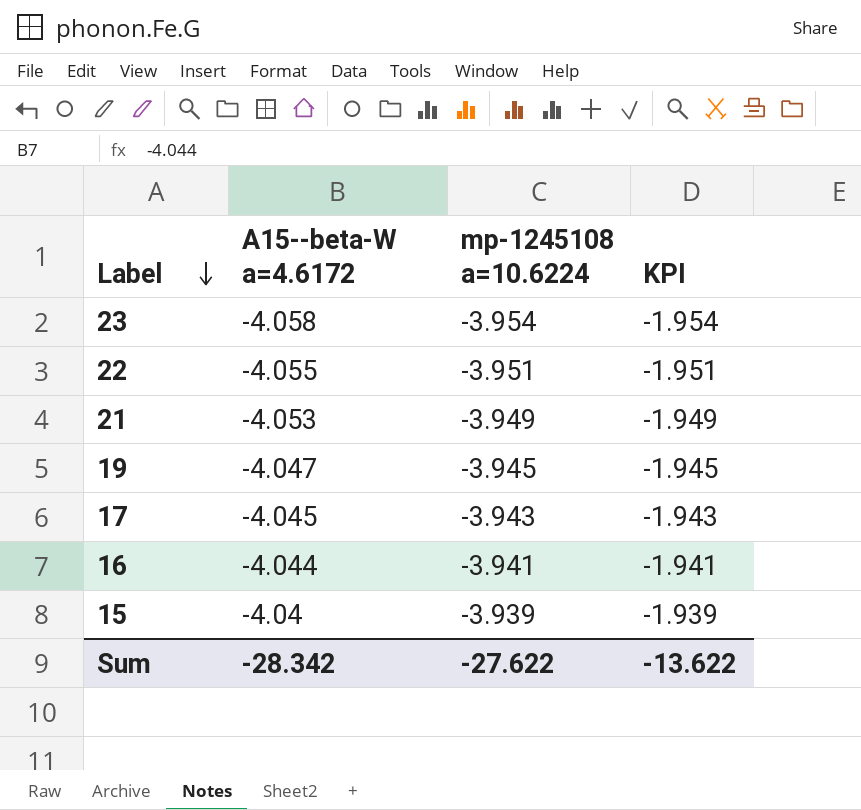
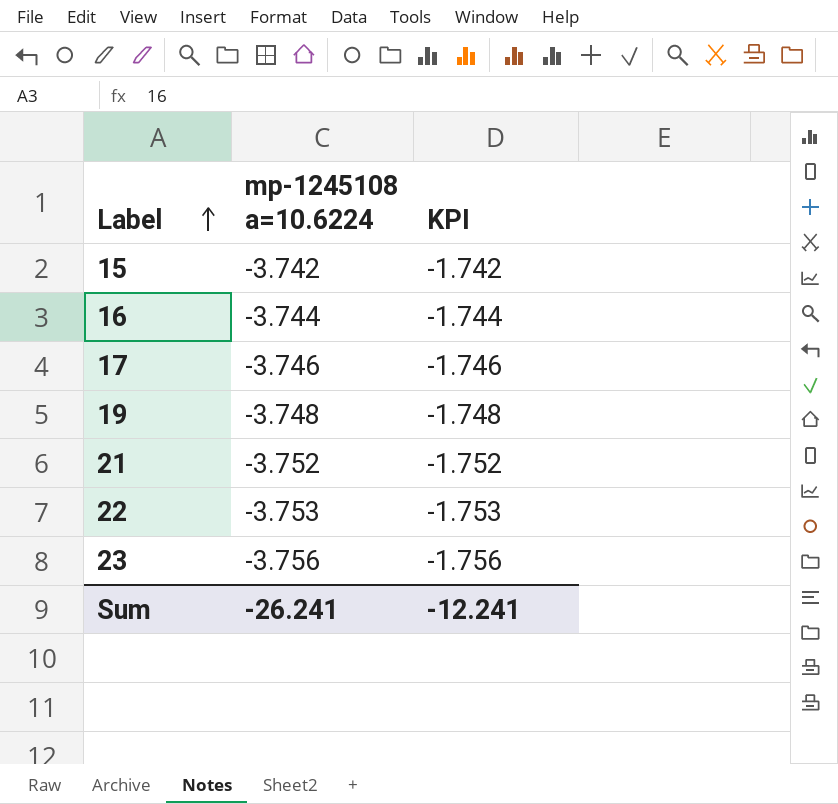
row order: Label descending -> Label ascending
column A15--beta-W a=4.6172 | position: 2 -> none
15 | mp-1245108 a=10.6224: -3.939 -> -3.742
15 | KPI: -1.939 -> -1.742
16 | mp-1245108 a=10.6224: -3.941 -> -3.744
16 | KPI: -1.941 -> -1.744
17 | mp-1245108 a=10.6224: -3.943 -> -3.746
17 | KPI: -1.943 -> -1.746
19 | mp-1245108 a=10.6224: -3.945 -> -3.748
19 | KPI: -1.945 -> -1.748
21 | mp-1245108 a=10.6224: -3.949 -> -3.752
21 | KPI: -1.949 -> -1.752
22 | mp-1245108 a=10.6224: -3.951 -> -3.753
22 | KPI: -1.951 -> -1.753
23 | mp-1245108 a=10.6224: -3.954 -> -3.756
23 | KPI: -1.954 -> -1.756
Sum | mp-1245108 a=10.6224: -27.622 -> -26.241
Sum | KPI: -13.622 -> -12.241

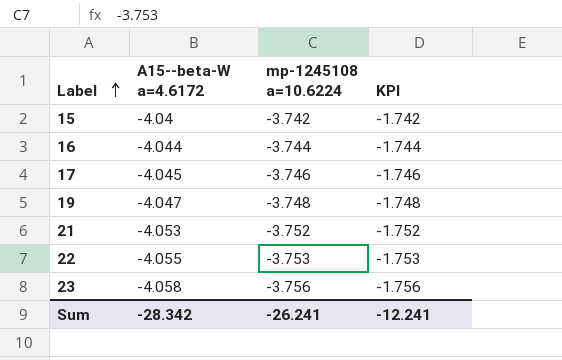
column A15--beta-W a=4.6172 | position: none -> 2

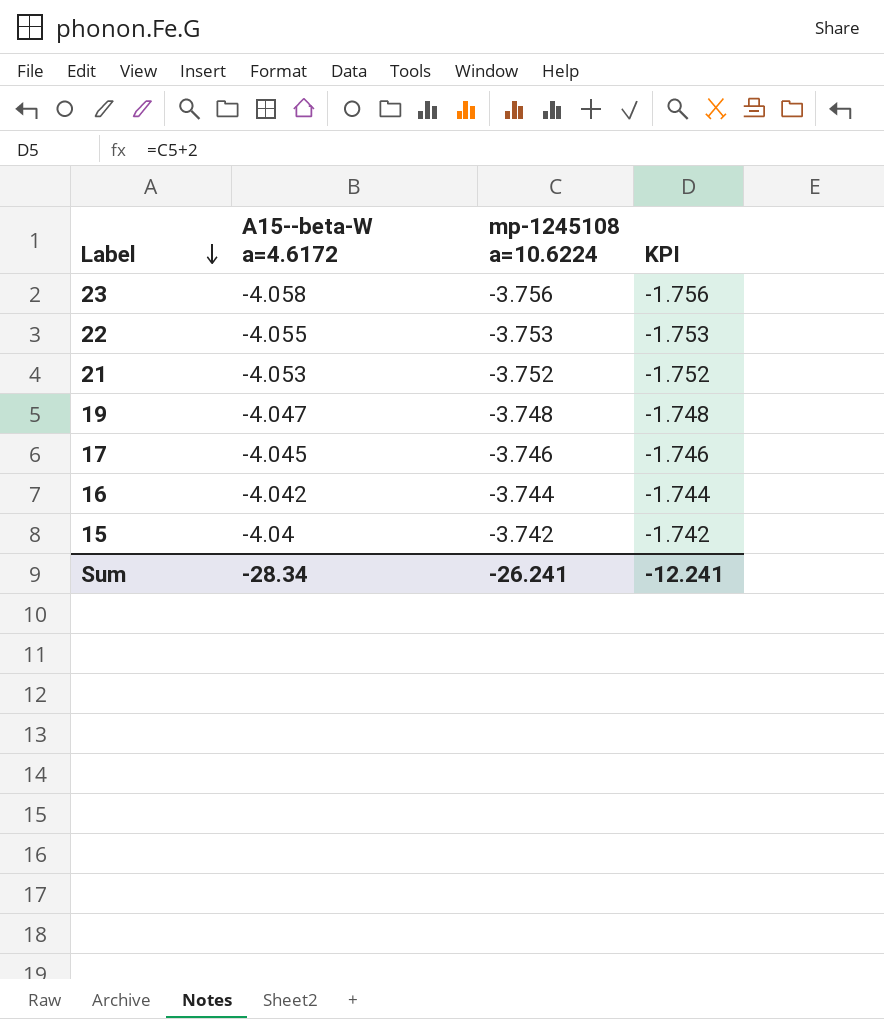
row order: Label ascending -> Label descending
16 | A15--beta-W a=4.6172: -4.044 -> -4.042
Sum | A15--beta-W a=4.6172: -28.342 -> -28.34

